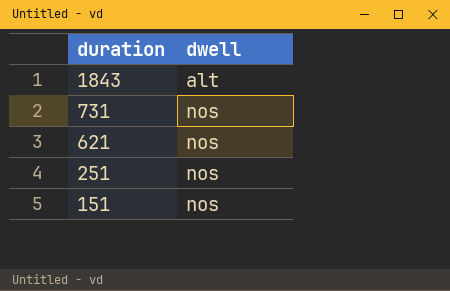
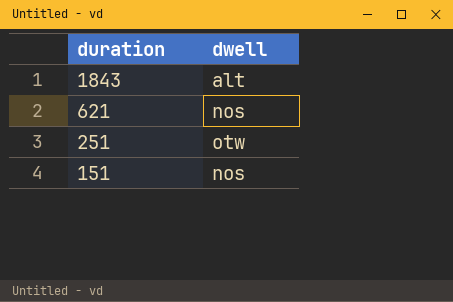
row 731: nos -> none
251 | dwell: nos -> otw

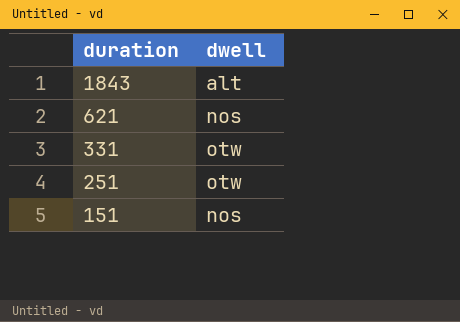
row 331: none -> otw

